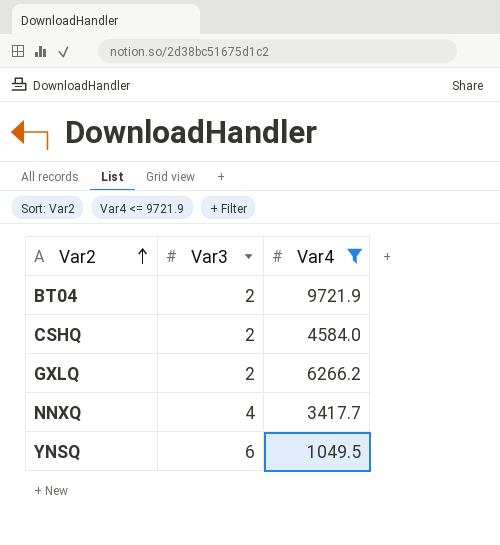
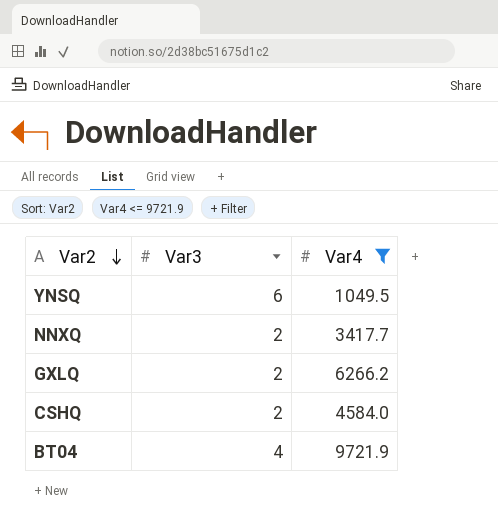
row order: Var2 ascending -> Var2 descending
NNXQ | Var3: 4 -> 2
BT04 | Var3: 2 -> 4

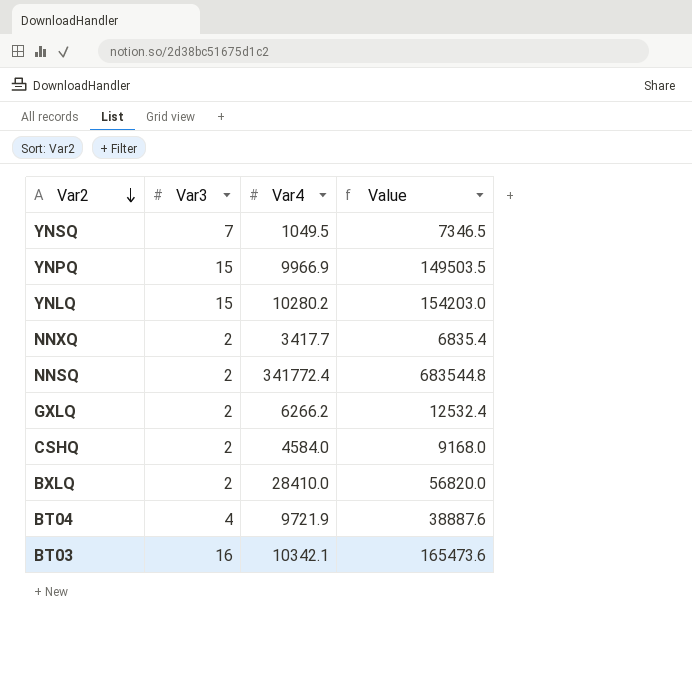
filter: Var4 <= 9721.9 -> none
column Value | formula: none -> [Var3] * [Var4]
YNSQ | Var3: 6 -> 7

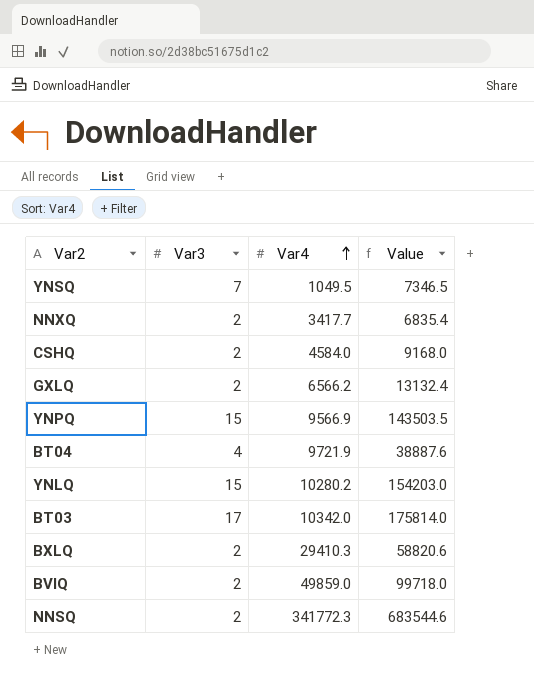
row order: Var2 descending -> Var4 ascending
GXLQ | Var4: 6266.2 -> 6566.2
GXLQ | Value: 12532.4 -> 13132.4
YNPQ | Var4: 9966.9 -> 9566.9
YNPQ | Value: 149503.5 -> 143503.5
BT03 | Var3: 16 -> 17
BT03 | Var4: 10342.1 -> 10342.0
BT03 | Value: 165473.6 -> 175814.0
BXLQ | Var4: 28410.0 -> 29410.3
BXLQ | Value: 56820.0 -> 58820.6
row BVIQ: none -> 2 | 49859.0 | 99718.0
NNSQ | Var4: 341772.4 -> 341772.3
NNSQ | Value: 683544.8 -> 683544.6

